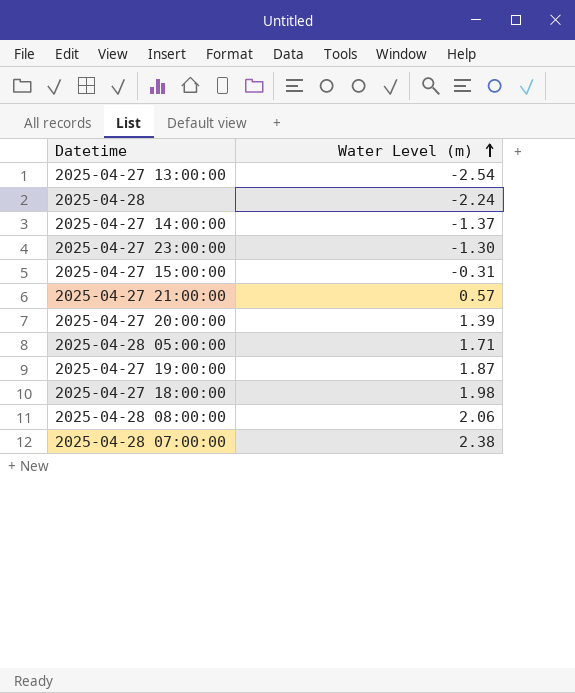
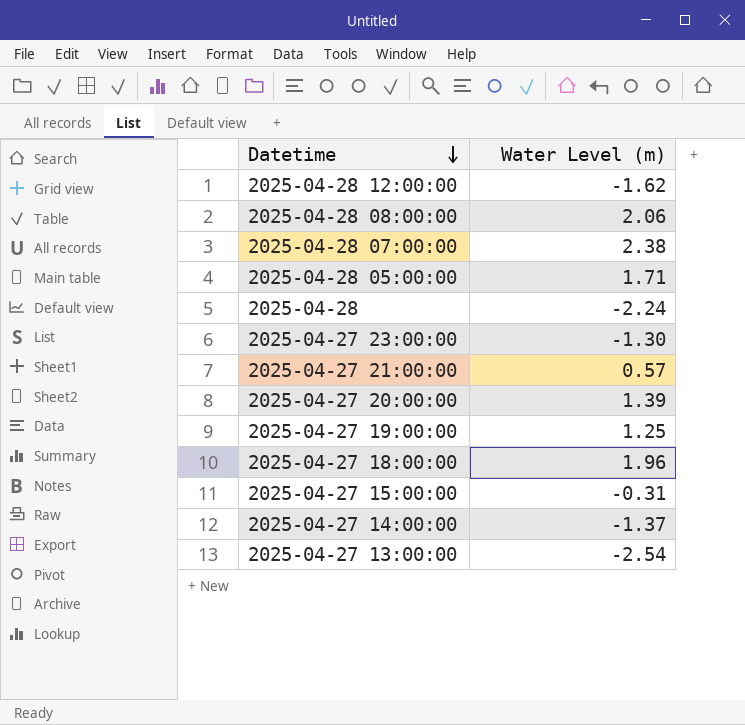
row order: Water Level (m) ascending -> Datetime descending
row 2025-04-28 12:00:00: none -> -1.62
2025-04-27 19:00:00 | Water Level (m): 1.87 -> 1.25
2025-04-27 18:00:00 | Water Level (m): 1.98 -> 1.96

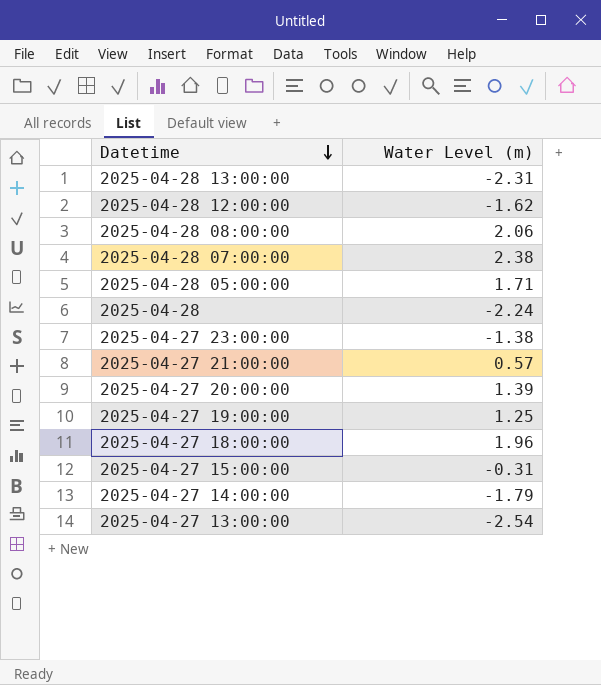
row 2025-04-28 13:00:00: none -> -2.31
2025-04-27 23:00:00 | Water Level (m): -1.30 -> -1.38
2025-04-27 14:00:00 | Water Level (m): -1.37 -> -1.79

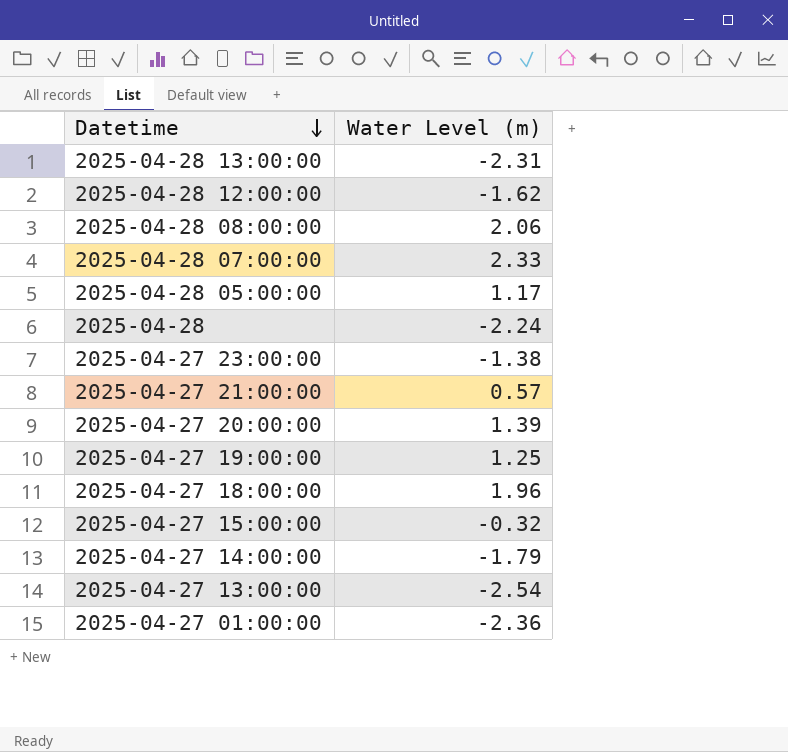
2025-04-28 07:00:00 | Water Level (m): 2.38 -> 2.33
2025-04-28 05:00:00 | Water Level (m): 1.71 -> 1.17
2025-04-27 15:00:00 | Water Level (m): -0.31 -> -0.32
row 2025-04-27 01:00:00: none -> -2.36

